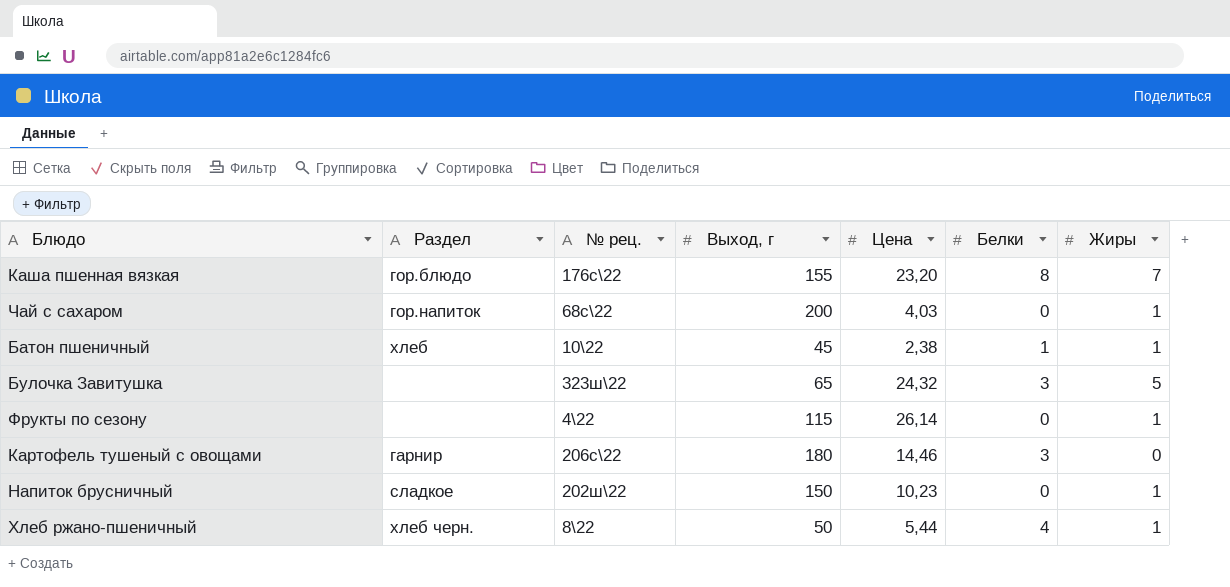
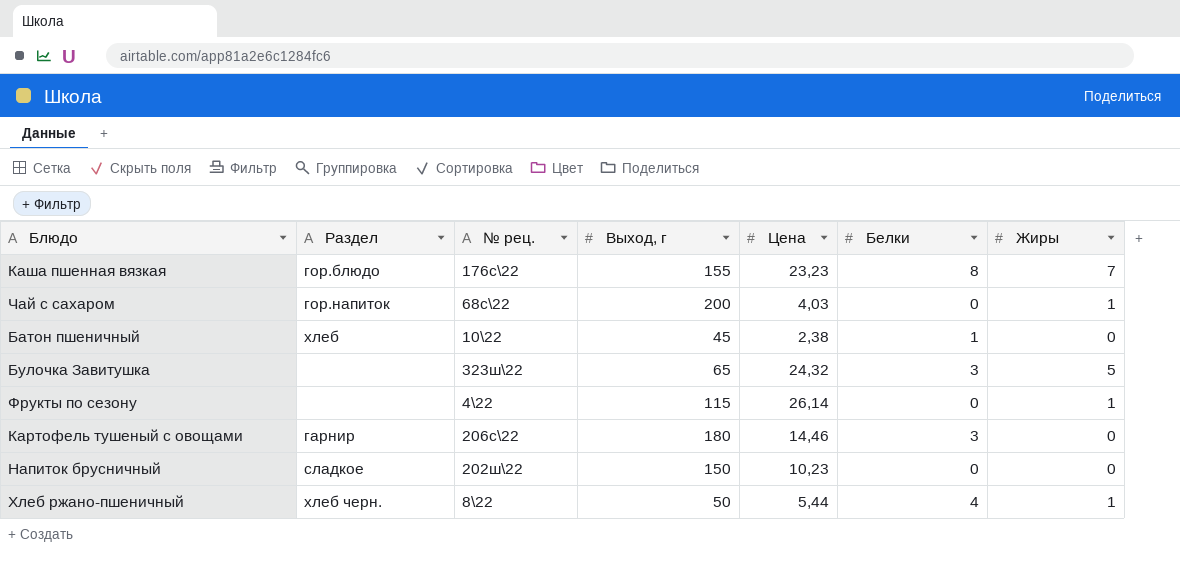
Каша пшенная вязкая | Цена: 23,20 -> 23,23
Батон пшеничный | Жиры: 1 -> 0
Напиток брусничный | Жиры: 1 -> 0

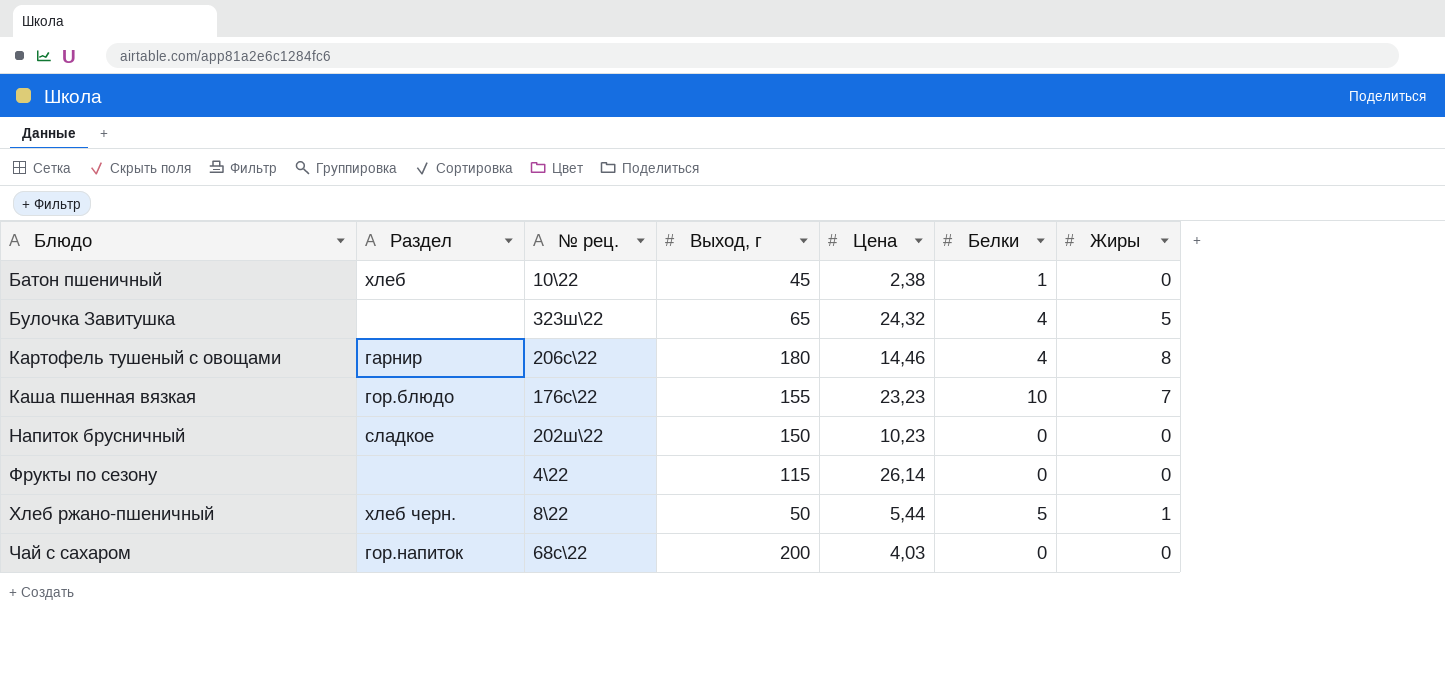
row order: none -> Блюдо ascending
Булочка Завитушка | Белки: 3 -> 4
Картофель тушеный с овощами | Белки: 3 -> 4
Картофель тушеный с овощами | Жиры: 0 -> 8
Каша пшенная вязкая | Белки: 8 -> 10
Фрукты по сезону | Жиры: 1 -> 0
Хлеб ржано-пшеничный | Белки: 4 -> 5
Чай с сахаром | Жиры: 1 -> 0

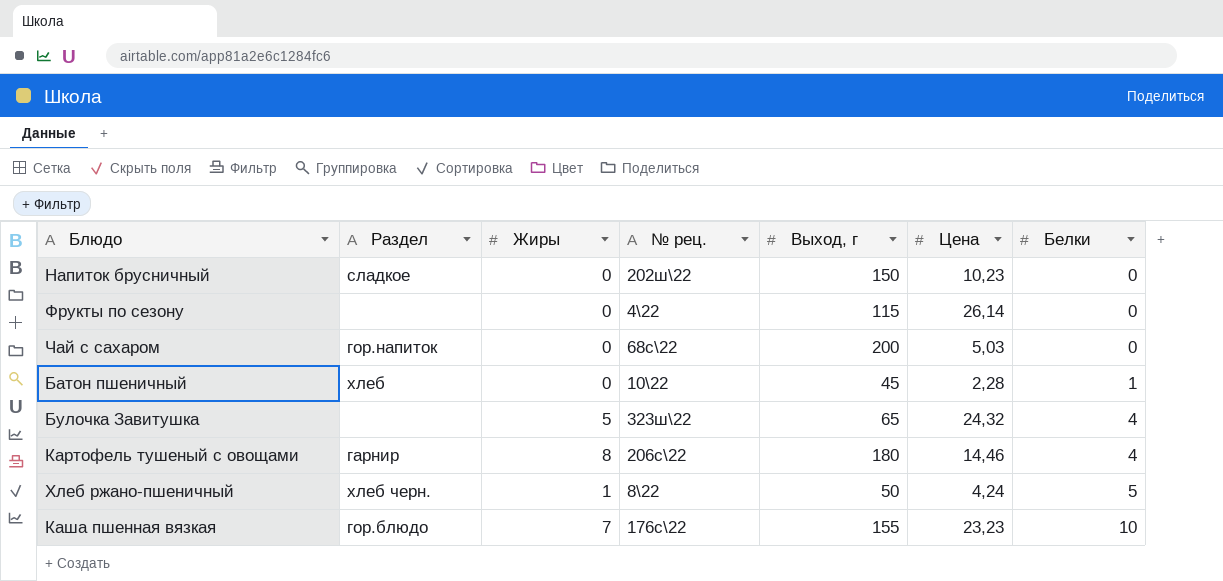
row order: Блюдо ascending -> Белки ascending
column Жиры | position: 7 -> 3
Чай с сахаром | Цена: 4,03 -> 5,03
Батон пшеничный | Цена: 2,38 -> 2,28
Хлеб ржано-пшеничный | Цена: 5,44 -> 4,24

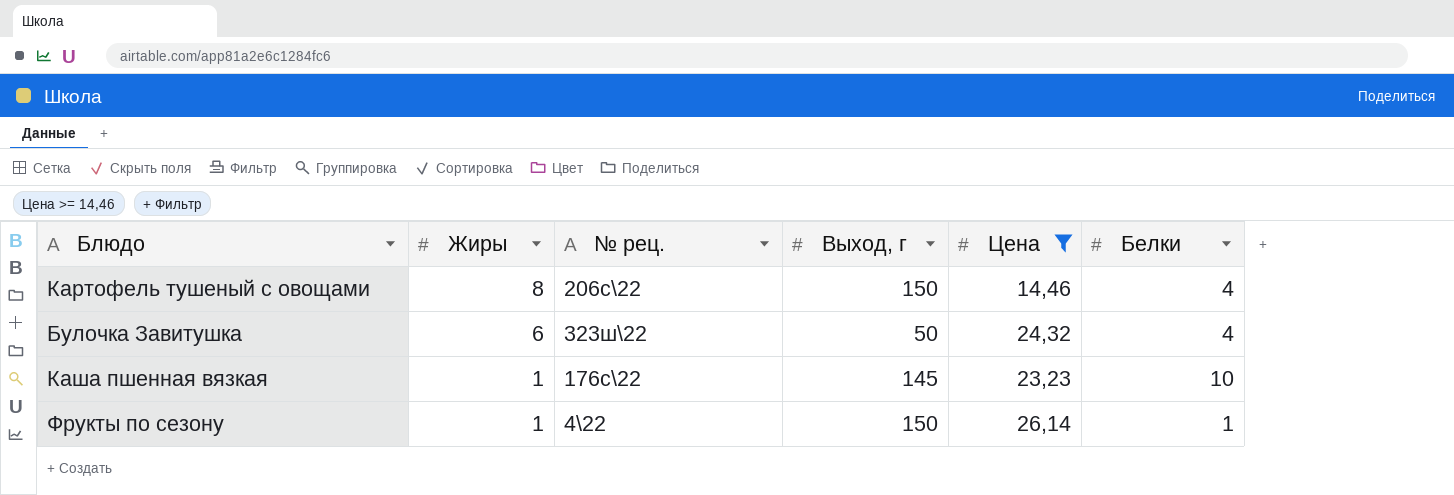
filter: none -> Цена >= 14,46
row order: Белки ascending -> Жиры descending
column Раздел | position: 2 -> none
Картофель тушеный с овощами | Выход, г: 180 -> 150
Булочка Завитушка | Жиры: 5 -> 6
Булочка Завитушка | Выход, г: 65 -> 50
Каша пшенная вязкая | Жиры: 7 -> 1
Каша пшенная вязкая | Выход, г: 155 -> 145
Фрукты по сезону | Жиры: 0 -> 1
Фрукты по сезону | Выход, г: 115 -> 150
Фрукты по сезону | Белки: 0 -> 1

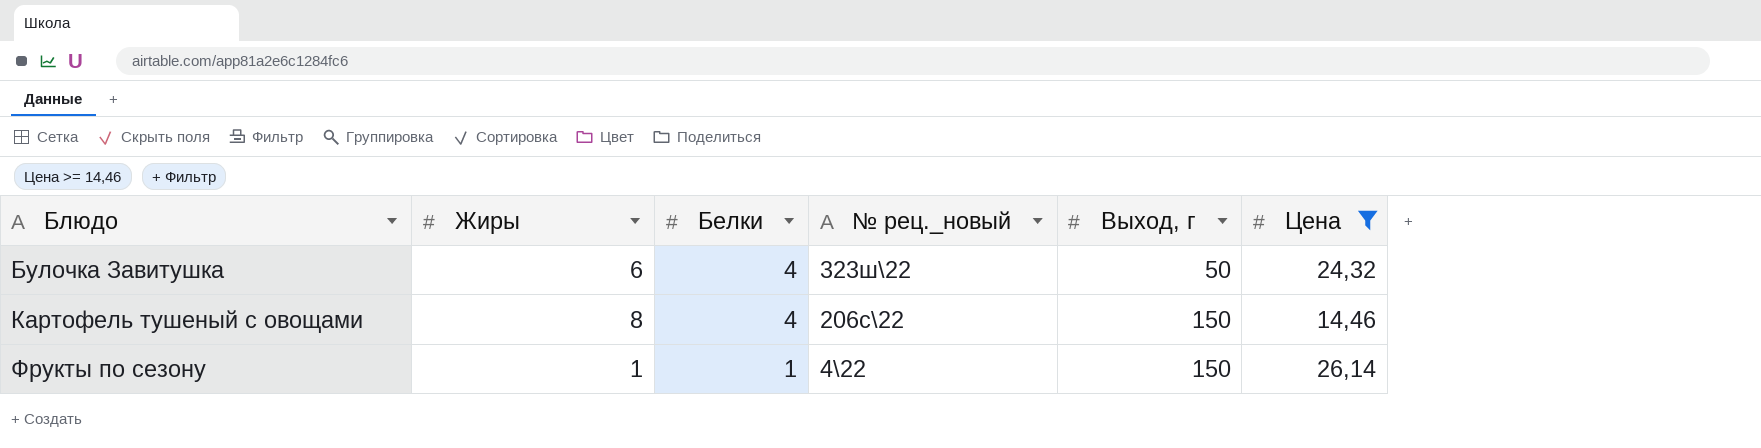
row order: Жиры descending -> Блюдо ascending
column Белки | position: 6 -> 3
column name: № рец. -> № рец._новый
row Каша пшенная вязкая: 1 | 176с\22 | 145 | 23,23 | 10 -> none

